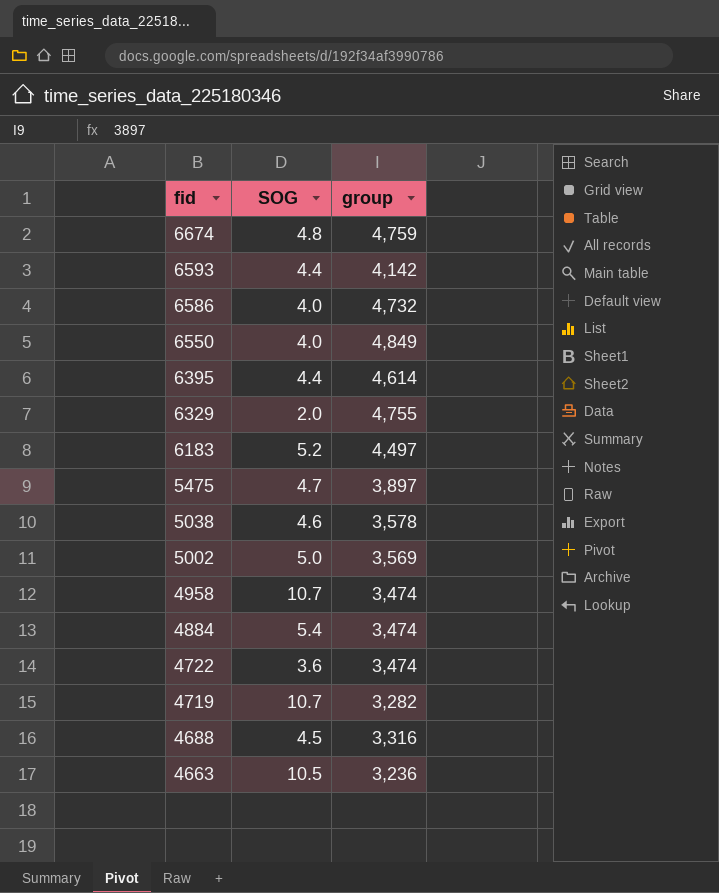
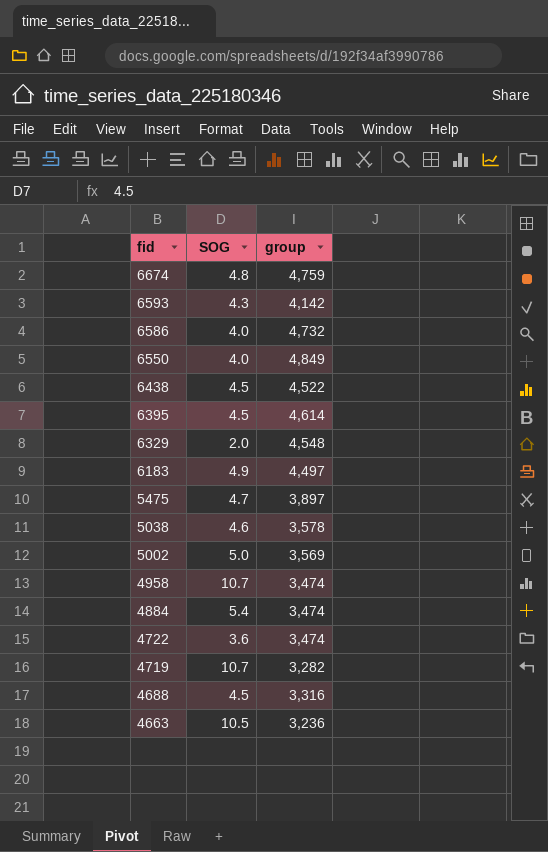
6593 | SOG: 4.4 -> 4.3
row 6438: none -> 4.5 | 4,522
6395 | SOG: 4.4 -> 4.5
6329 | group: 4,755 -> 4,548
6183 | SOG: 5.2 -> 4.9

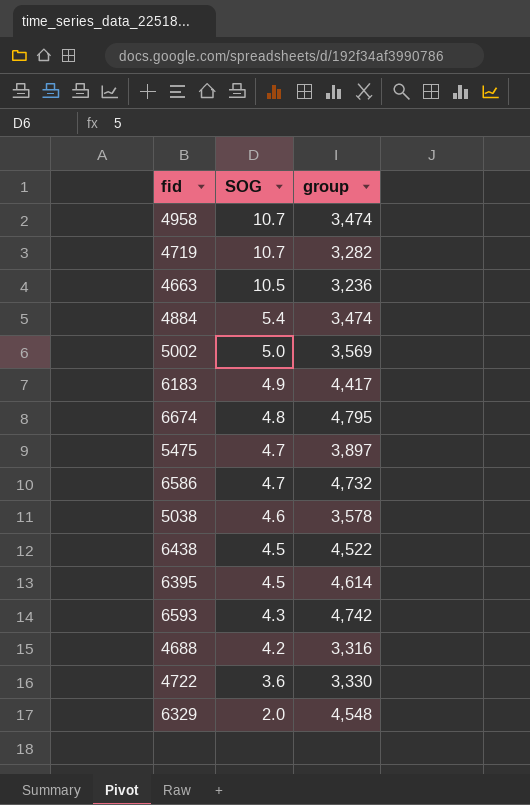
row order: fid descending -> SOG descending
row 6550: 4.0 | 4,849 -> none
6183 | group: 4,497 -> 4,417
6674 | group: 4,759 -> 4,795
6586 | SOG: 4.0 -> 4.7
6593 | group: 4,142 -> 4,742
4688 | SOG: 4.5 -> 4.2
4722 | group: 3,474 -> 3,330

